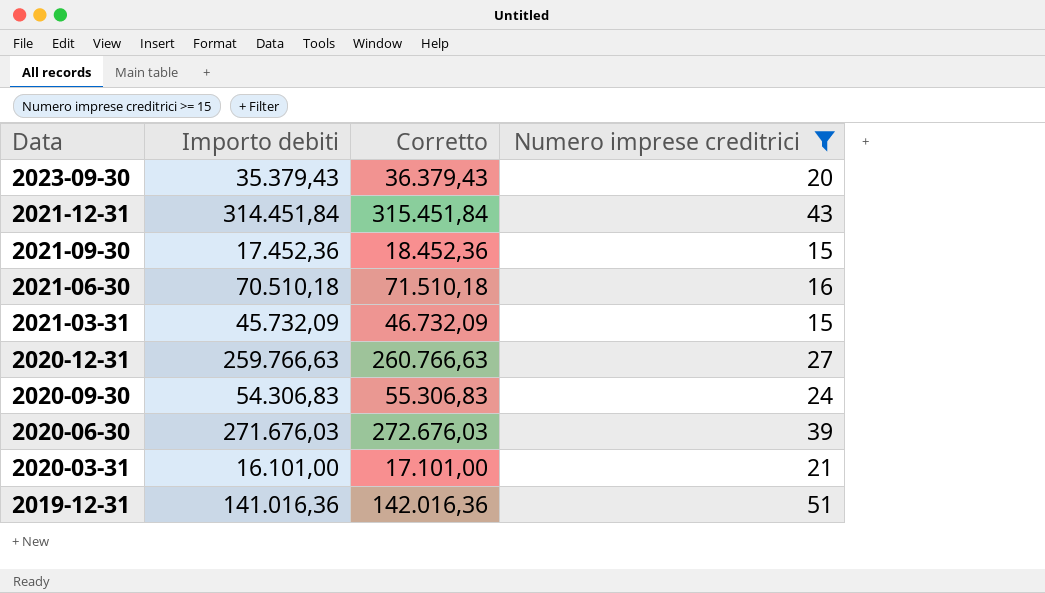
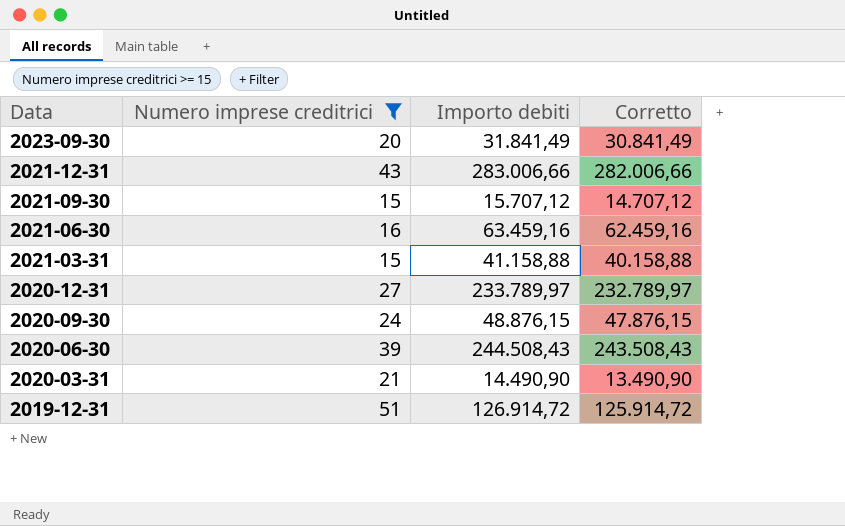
column Numero imprese creditrici | position: 4 -> 2
column Corretto | formula: [Importo debiti] + 1000 -> [Importo debiti] - 1000
2023-09-30 | Importo debiti: 35.379,43 -> 31.841,49
2021-12-31 | Importo debiti: 314.451,84 -> 283.006,66
2021-09-30 | Importo debiti: 17.452,36 -> 15.707,12
2021-06-30 | Importo debiti: 70.510,18 -> 63.459,16
2021-03-31 | Importo debiti: 45.732,09 -> 41.158,88
2020-12-31 | Importo debiti: 259.766,63 -> 233.789,97
2020-09-30 | Importo debiti: 54.306,83 -> 48.876,15
2020-06-30 | Importo debiti: 271.676,03 -> 244.508,43
2020-03-31 | Importo debiti: 16.101,00 -> 14.490,90
2019-12-31 | Importo debiti: 141.016,36 -> 126.914,72

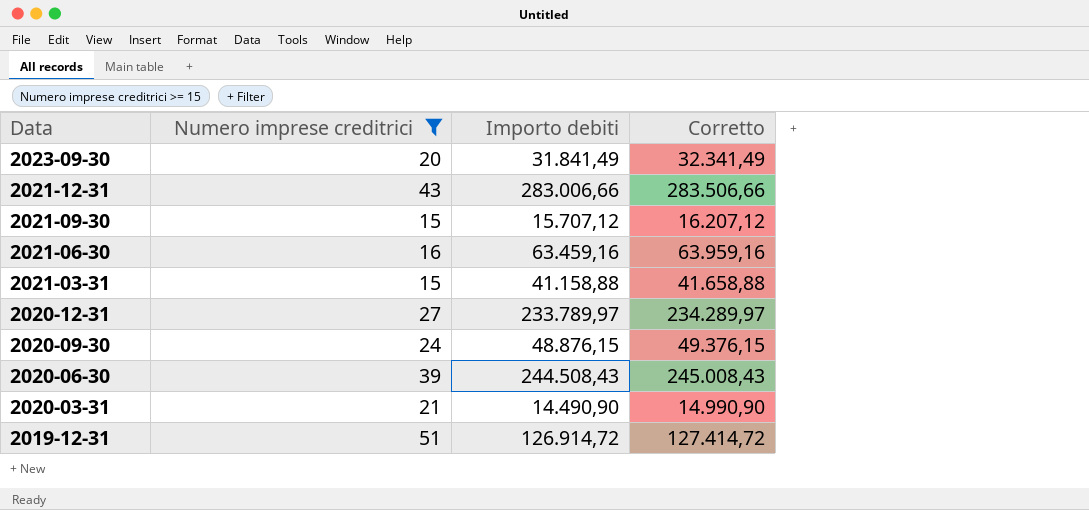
column Corretto | formula: [Importo debiti] - 1000 -> [Importo debiti] + 500

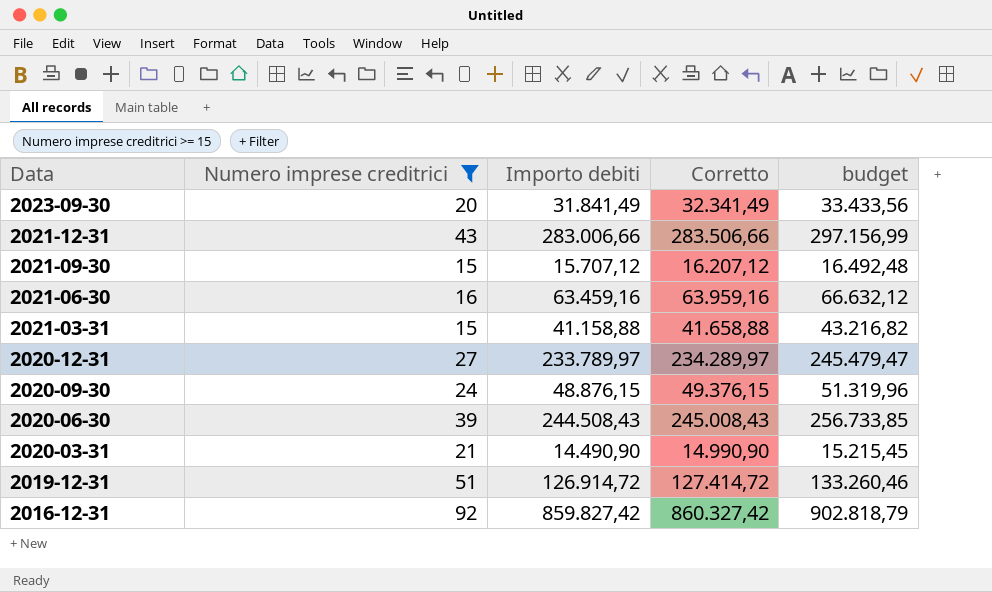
column budget | formula: none -> [Importo debiti] * 1,05
row 2016-12-31: none -> 92 | 859.827,42 | 860.327,42 | 902.818,79

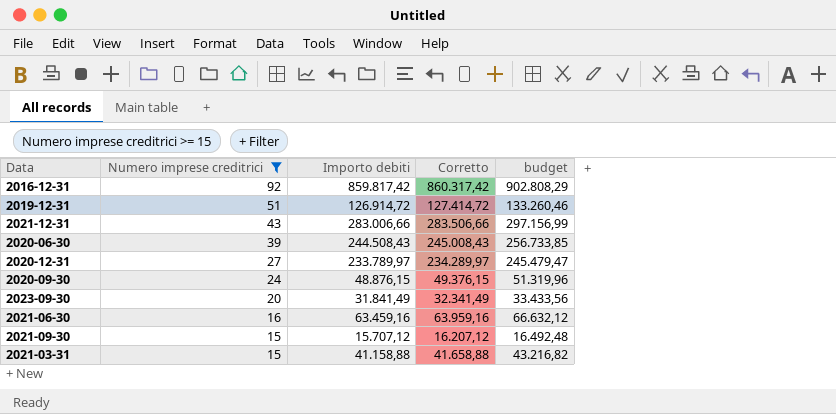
row order: Data descending -> Numero imprese creditrici descending
row 2020-03-31: 21 | 14.490,90 | 14.990,90 | 15.215,45 -> none
2016-12-31 | Importo debiti: 859.827,42 -> 859.817,42
2016-12-31 | Corretto: 860.327,42 -> 860.317,42
2016-12-31 | budget: 902.818,79 -> 902.808,29

